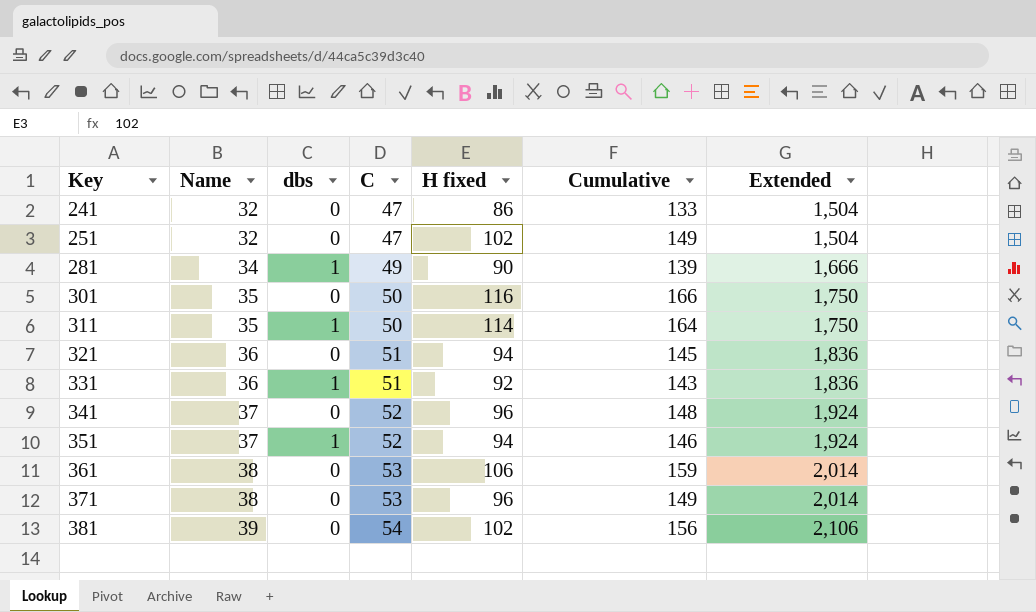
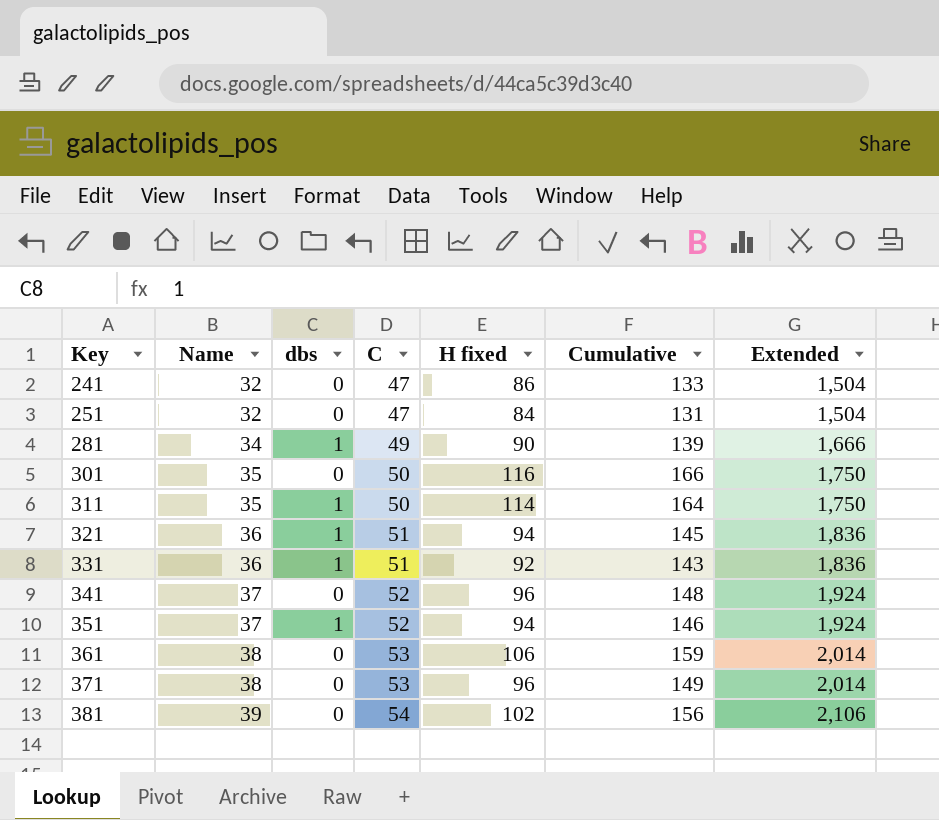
251 | H fixed: 102 -> 84
251 | Cumulative: 149 -> 131
321 | dbs: 0 -> 1

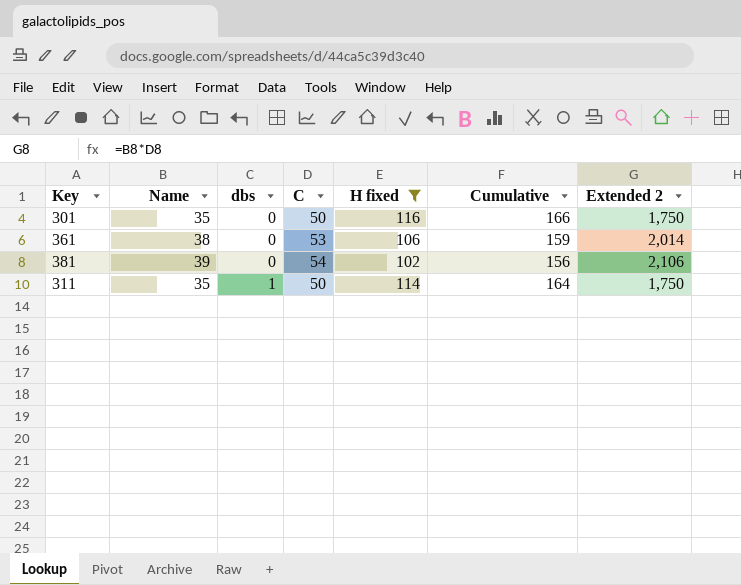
filter: none -> H fixed >= 102
row order: Key ascending -> dbs ascending
column name: Extended -> Extended 2

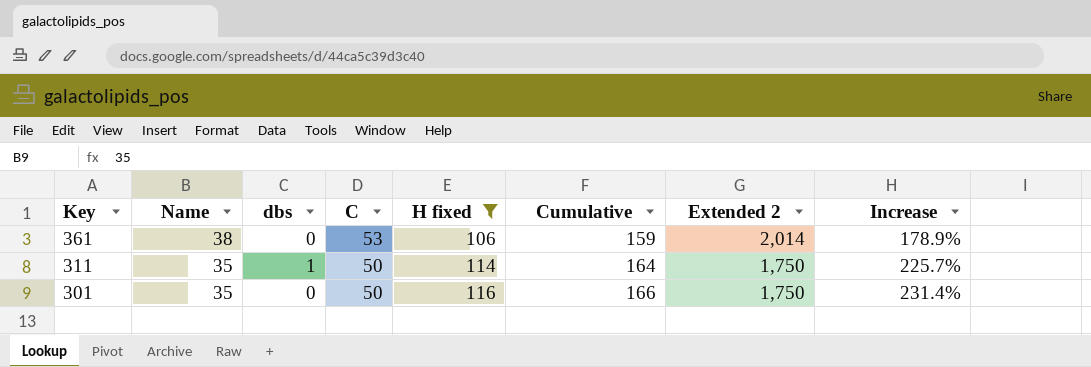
row order: dbs ascending -> Key descending
column Increase | formula: none -> ([H fixed] - [Name]) / [Name]
row 381: 39 | 0 | 54 | 102 | 156 | 2,106 -> none

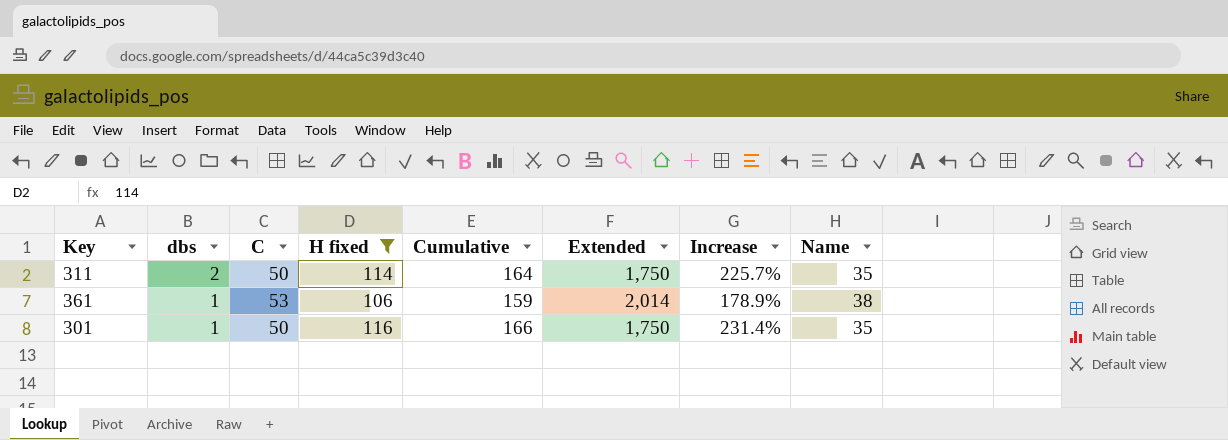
row order: Key descending -> dbs descending
column name: Extended 2 -> Extended
column Name | position: 2 -> 8
311 | dbs: 1 -> 2
361 | dbs: 0 -> 1
301 | dbs: 0 -> 1

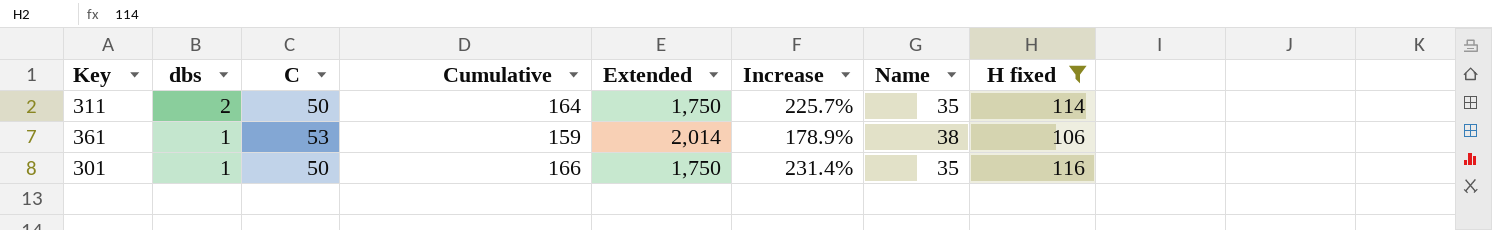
column H fixed | position: 4 -> 8

